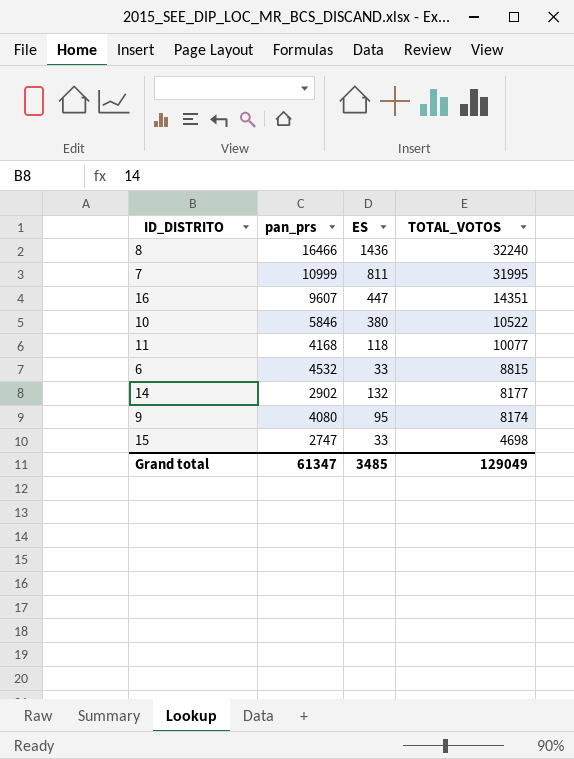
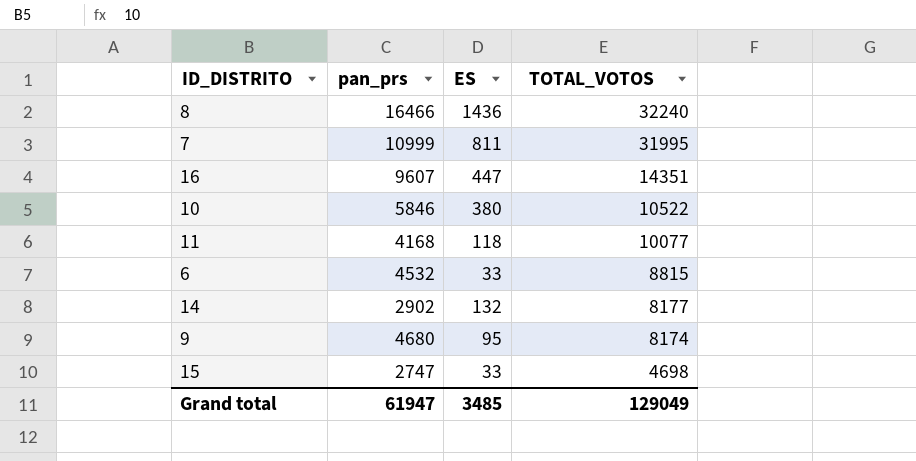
9 | pan_prs: 4080 -> 4680
Grand total | pan_prs: 61347 -> 61947

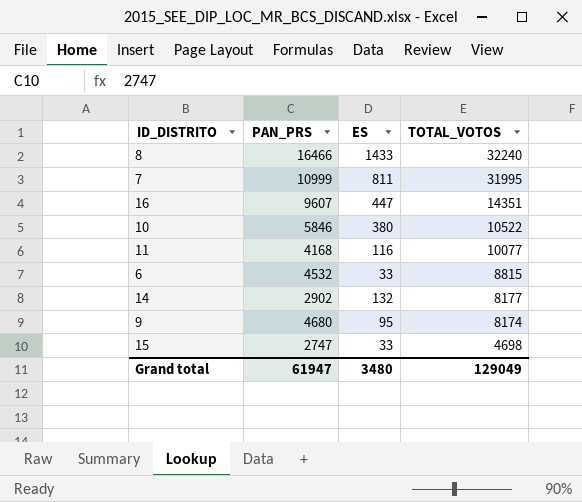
column name: pan_prs -> PAN_PRS
8 | ES: 1436 -> 1433
11 | ES: 118 -> 116
Grand total | ES: 3485 -> 3480

